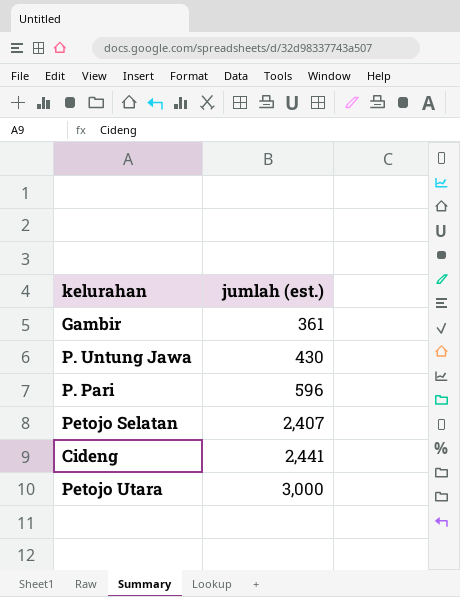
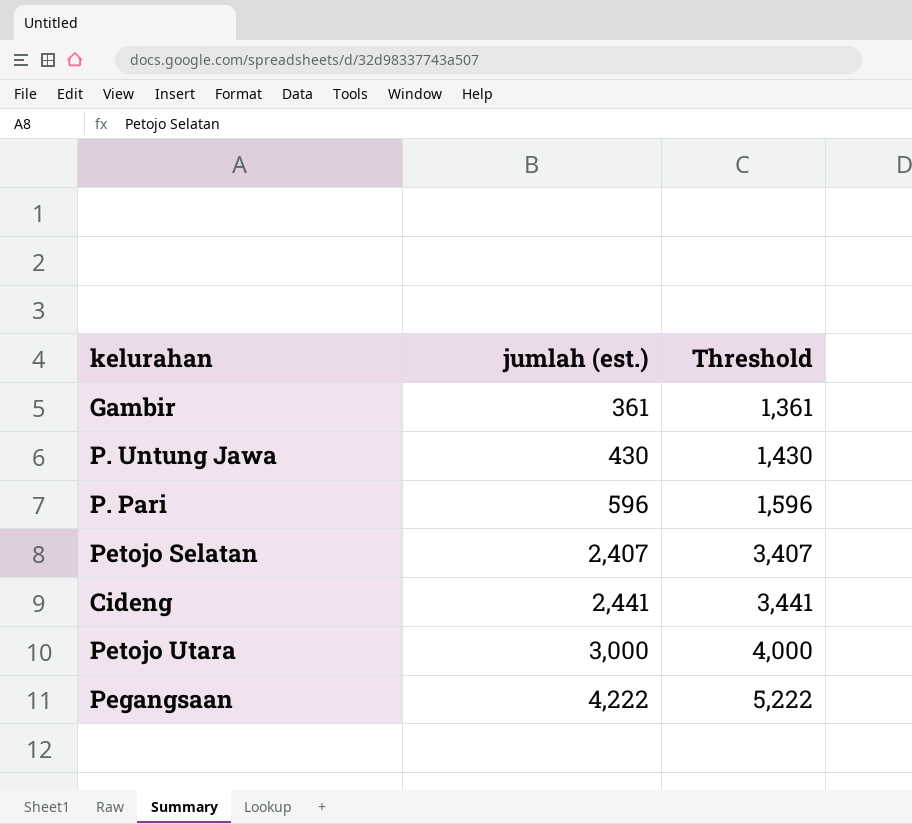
column Threshold | formula: none -> [jumlah (est.)] + 1000
row Pegangsaan: none -> 4,222 | 5,222

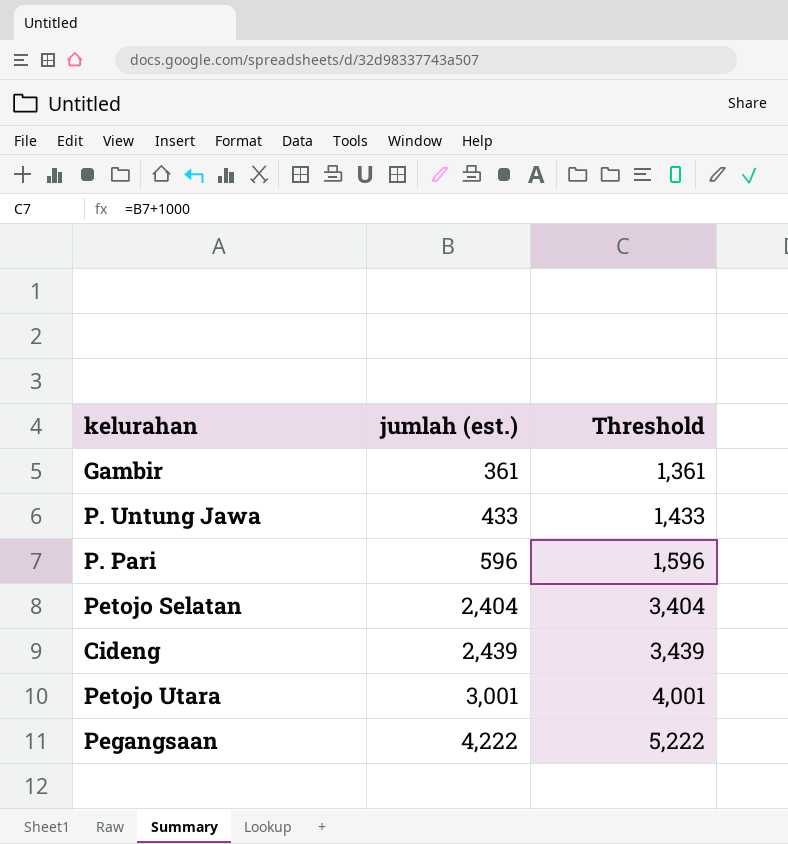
P. Untung Jawa | jumlah (est.): 430 -> 433
P. Untung Jawa | Threshold: 1,430 -> 1,433
Petojo Selatan | jumlah (est.): 2,407 -> 2,404
Petojo Selatan | Threshold: 3,407 -> 3,404
Cideng | jumlah (est.): 2,441 -> 2,439
Cideng | Threshold: 3,441 -> 3,439
Petojo Utara | jumlah (est.): 3,000 -> 3,001
Petojo Utara | Threshold: 4,000 -> 4,001

